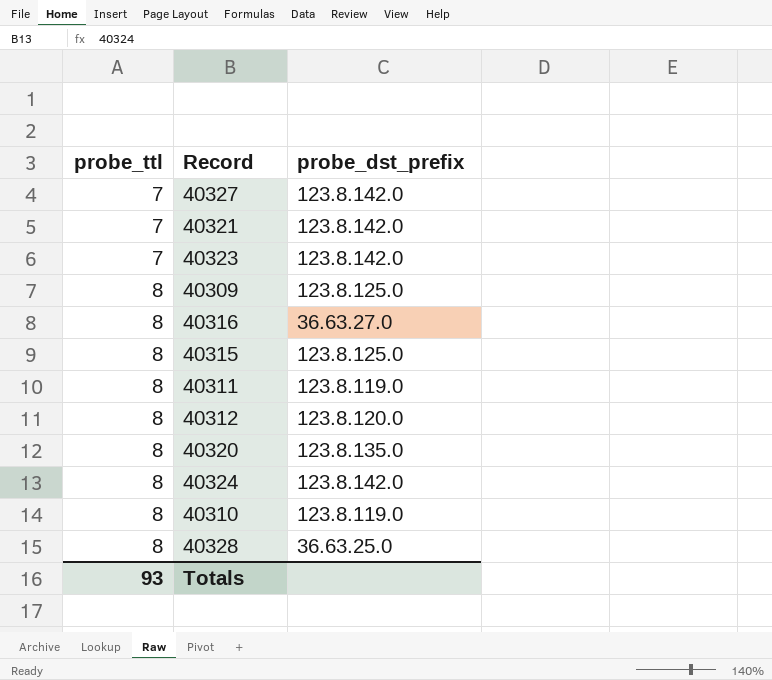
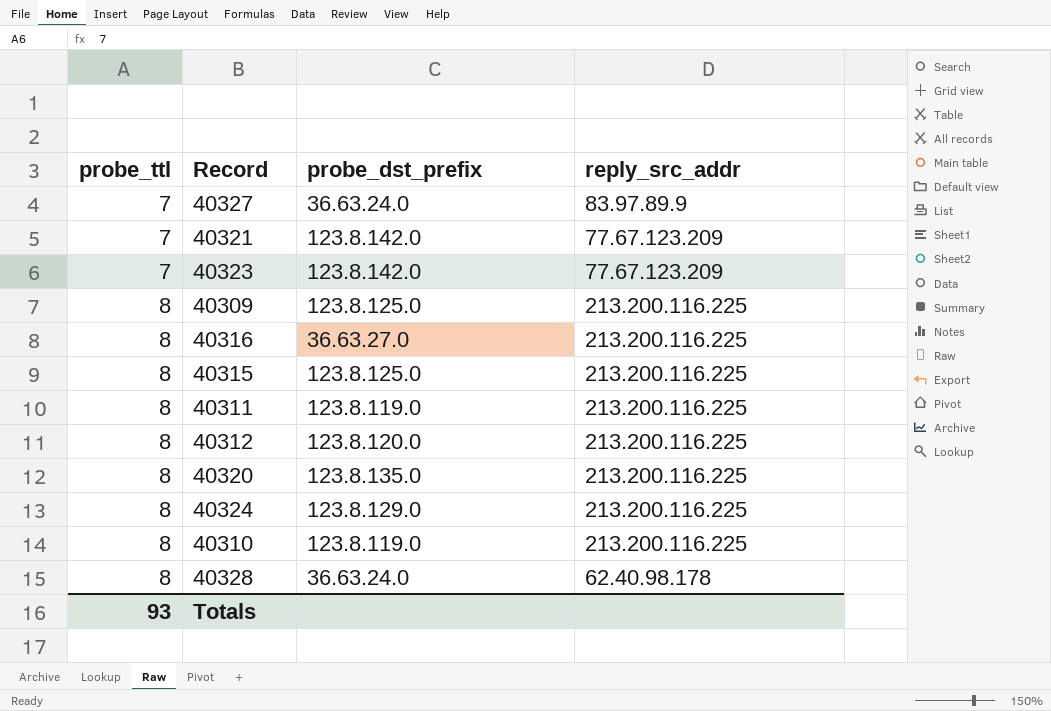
column reply_src_addr | position: none -> 4
40327 | probe_dst_prefix: 123.8.142.0 -> 36.63.24.0
40324 | probe_dst_prefix: 123.8.142.0 -> 123.8.129.0
40328 | probe_dst_prefix: 36.63.25.0 -> 36.63.24.0

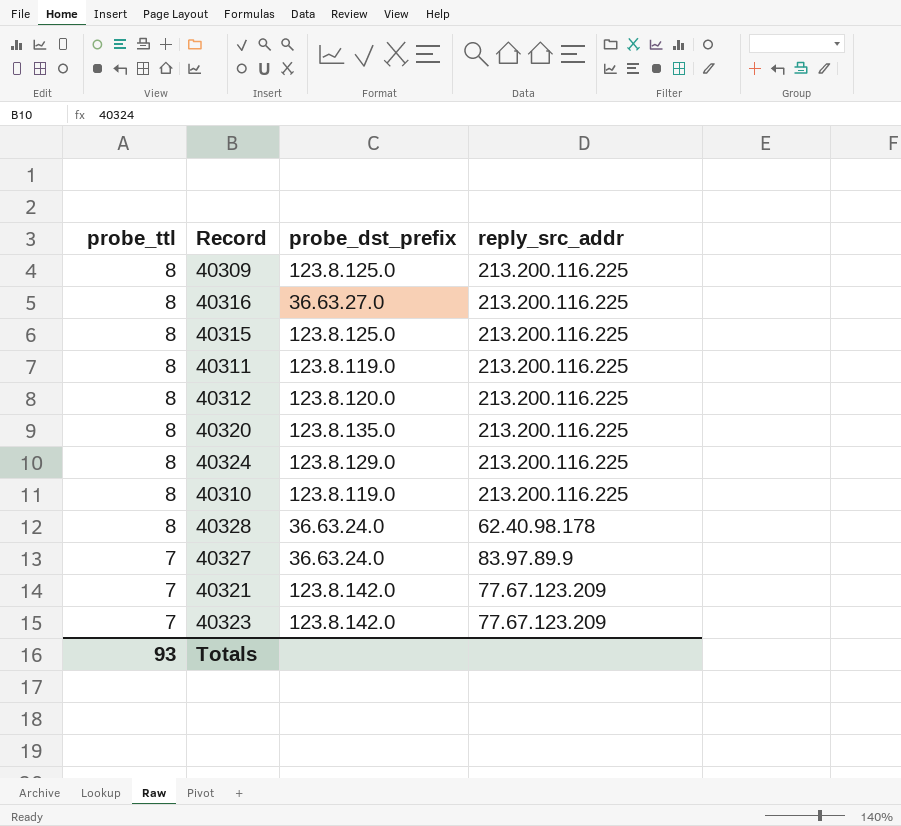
row order: probe_ttl ascending -> probe_ttl descending

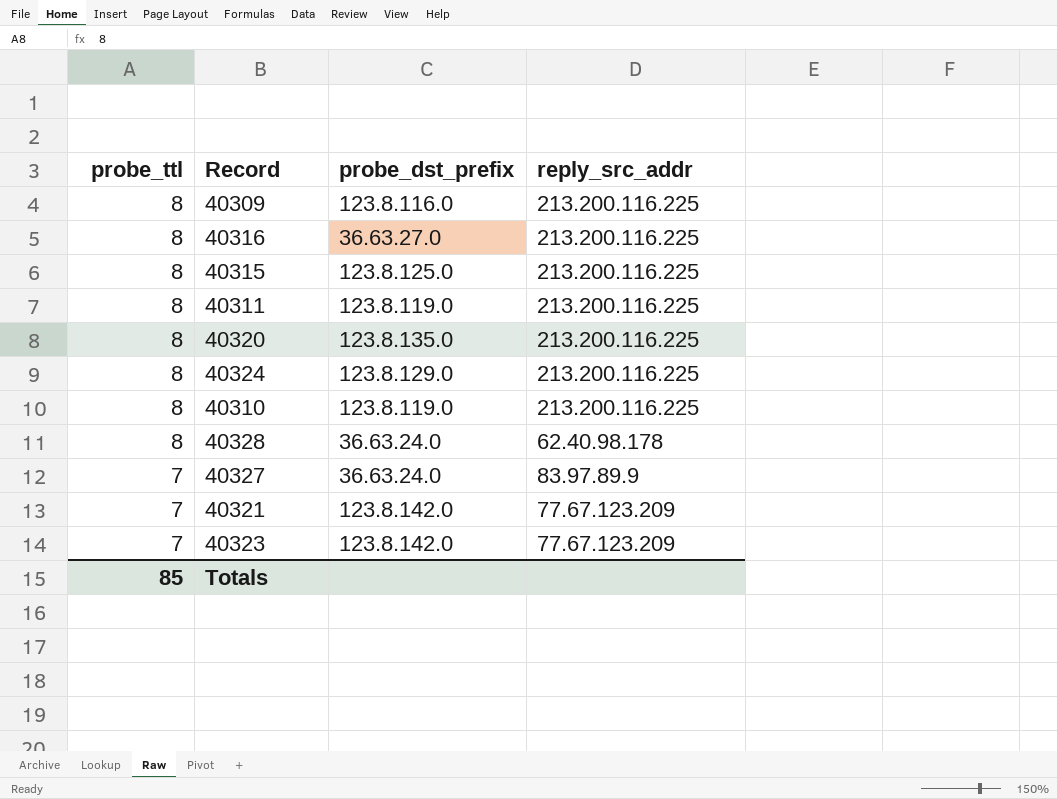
row 40312: 8 | 123.8.120.0 | 213.200.116.225 -> none
40309 | probe_dst_prefix: 123.8.125.0 -> 123.8.116.0
Totals | probe_ttl: 93 -> 85

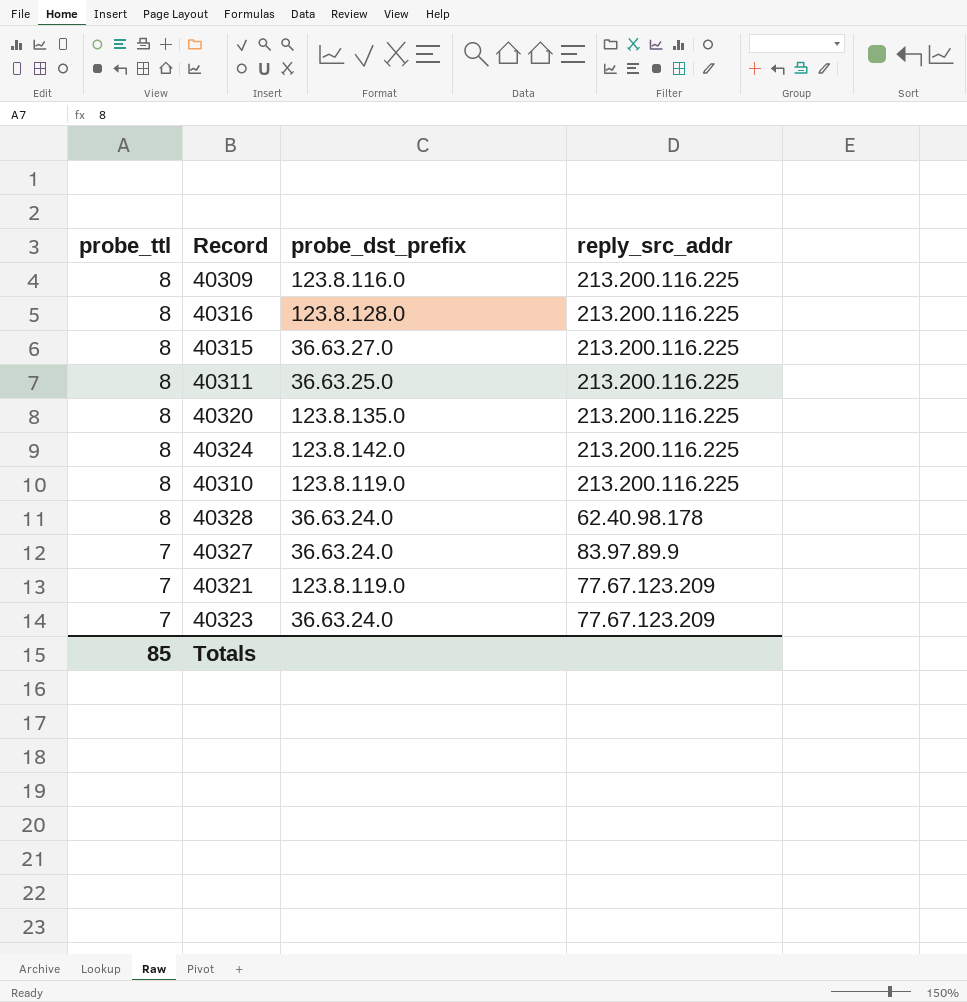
40316 | probe_dst_prefix: 36.63.27.0 -> 123.8.128.0
40315 | probe_dst_prefix: 123.8.125.0 -> 36.63.27.0
40311 | probe_dst_prefix: 123.8.119.0 -> 36.63.25.0
40324 | probe_dst_prefix: 123.8.129.0 -> 123.8.142.0
40321 | probe_dst_prefix: 123.8.142.0 -> 123.8.119.0
40323 | probe_dst_prefix: 123.8.142.0 -> 36.63.24.0

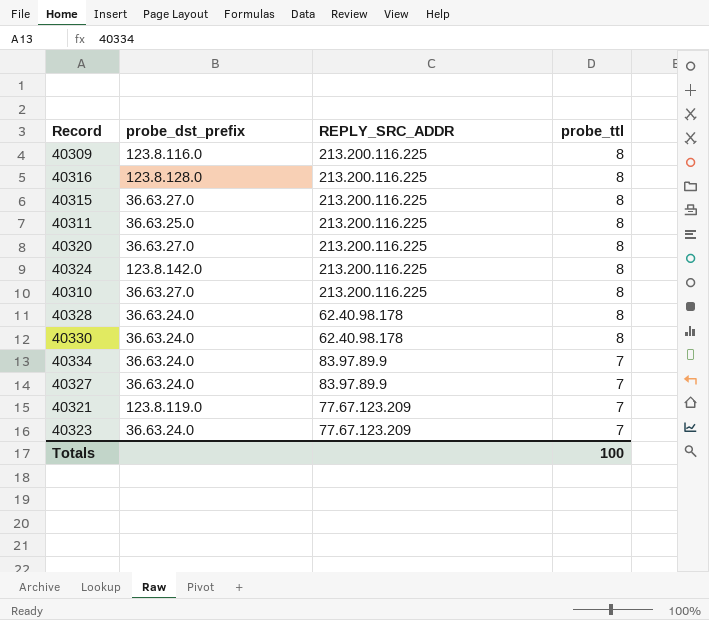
column name: reply_src_addr -> REPLY_SRC_ADDR
column probe_ttl | position: 1 -> 4
40320 | probe_dst_prefix: 123.8.135.0 -> 36.63.27.0
40310 | probe_dst_prefix: 123.8.119.0 -> 36.63.27.0
row 40330: none -> 36.63.24.0 | 62.40.98.178 | 8
row 40334: none -> 36.63.24.0 | 83.97.89.9 | 7
Totals | probe_ttl: 85 -> 100

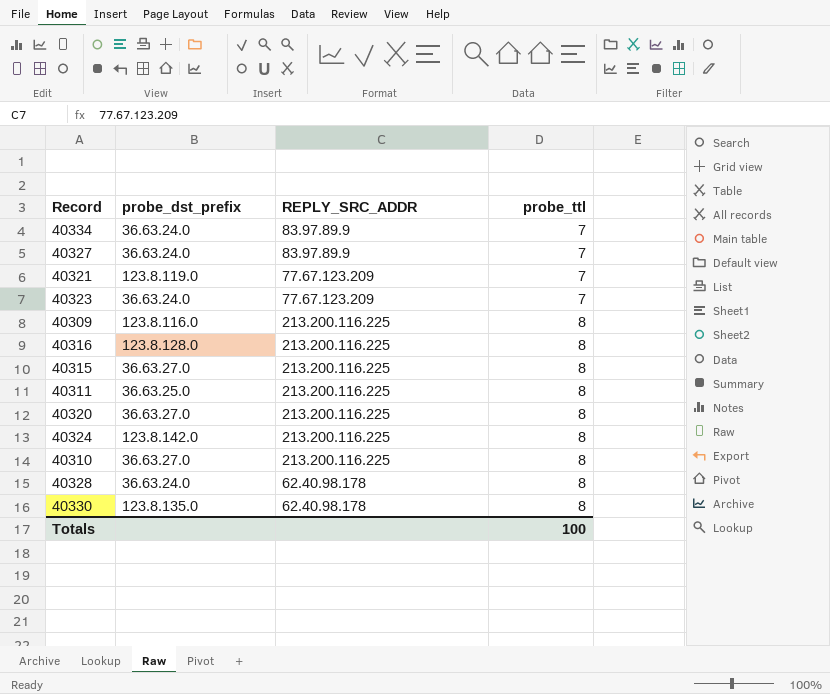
row order: probe_ttl descending -> probe_ttl ascending
40330 | probe_dst_prefix: 36.63.24.0 -> 123.8.135.0

